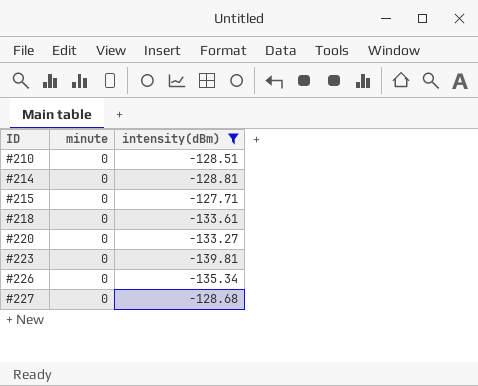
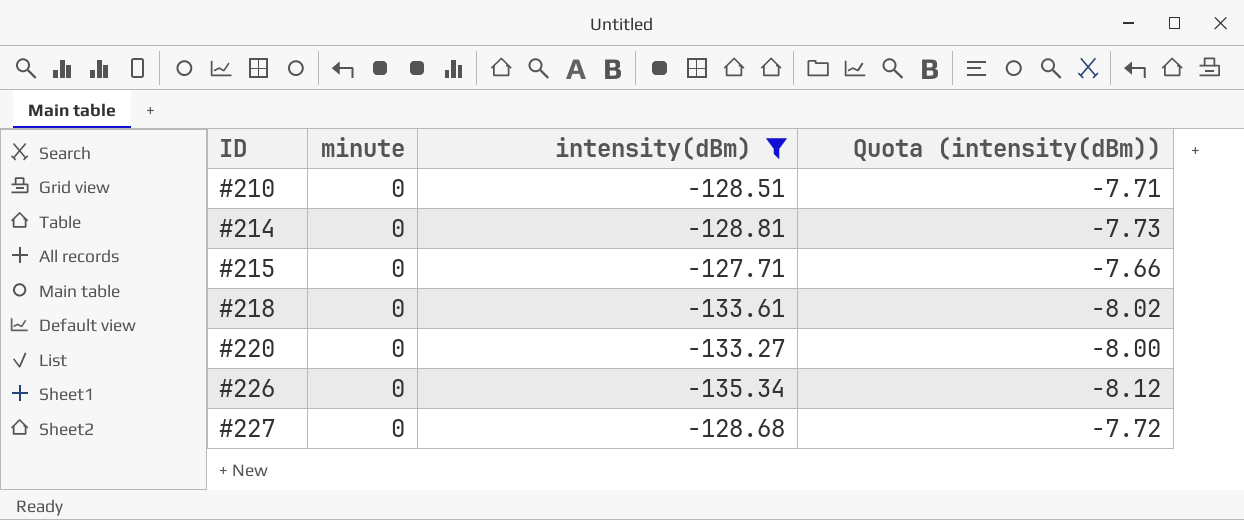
column Quota (intensity(dBm)) | formula: none -> [intensity(dBm)] * 0.06
row #223: 0 | -139.81 -> none

